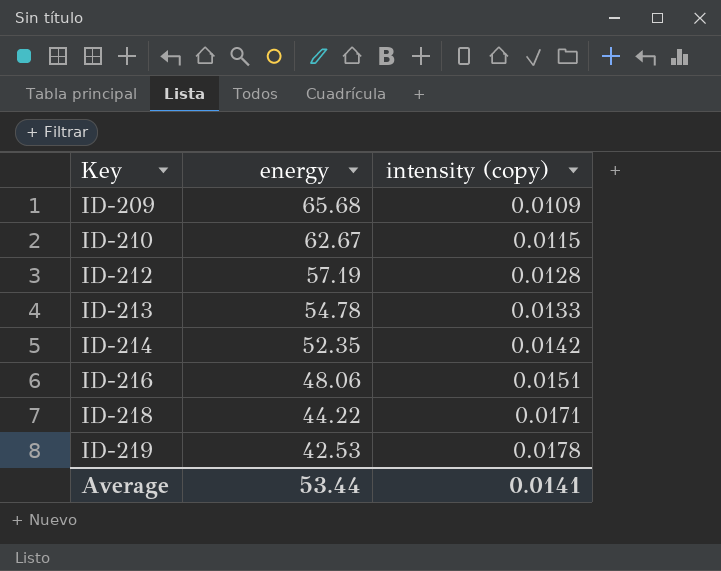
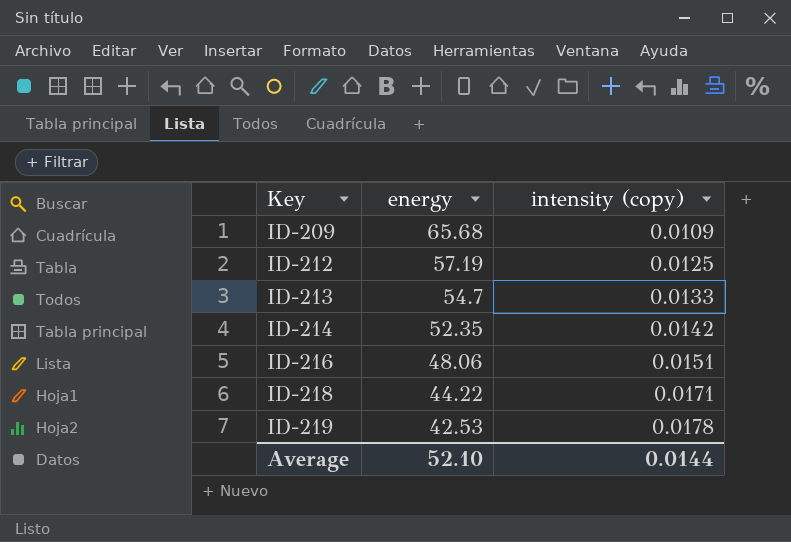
row ID-210: 62.67 | 0.0115 -> none
ID-212 | intensity (copy): 0.0128 -> 0.0125
ID-213 | energy: 54.78 -> 54.7
Average | energy: 53.44 -> 52.10
Average | intensity (copy): 0.0141 -> 0.0144

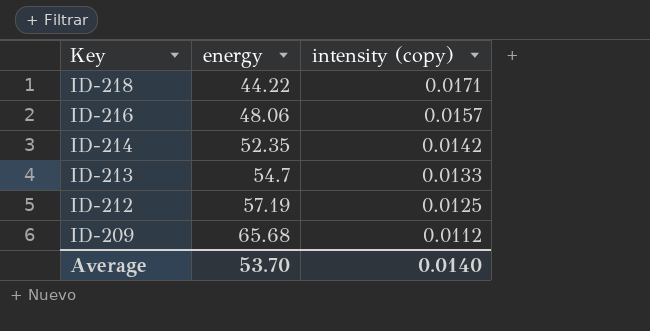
row order: Key ascending -> Key descending
row ID-219: 42.53 | 0.0178 -> none
ID-216 | intensity (copy): 0.0151 -> 0.0157
ID-209 | intensity (copy): 0.0109 -> 0.0112
Average | energy: 52.10 -> 53.70
Average | intensity (copy): 0.0144 -> 0.0140

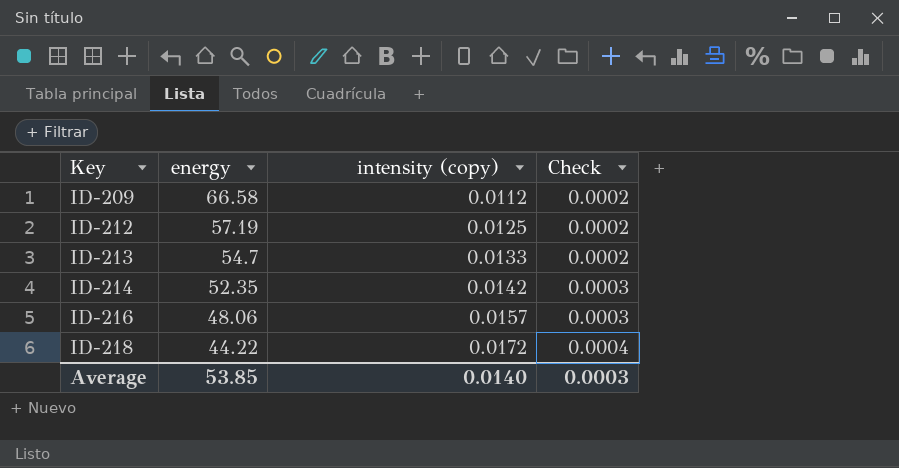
row order: Key descending -> Key ascending
column Check | formula: none -> [intensity (copy)] / [energy]
ID-209 | energy: 65.68 -> 66.58
ID-218 | intensity (copy): 0.0171 -> 0.0172
Average | energy: 53.70 -> 53.85

